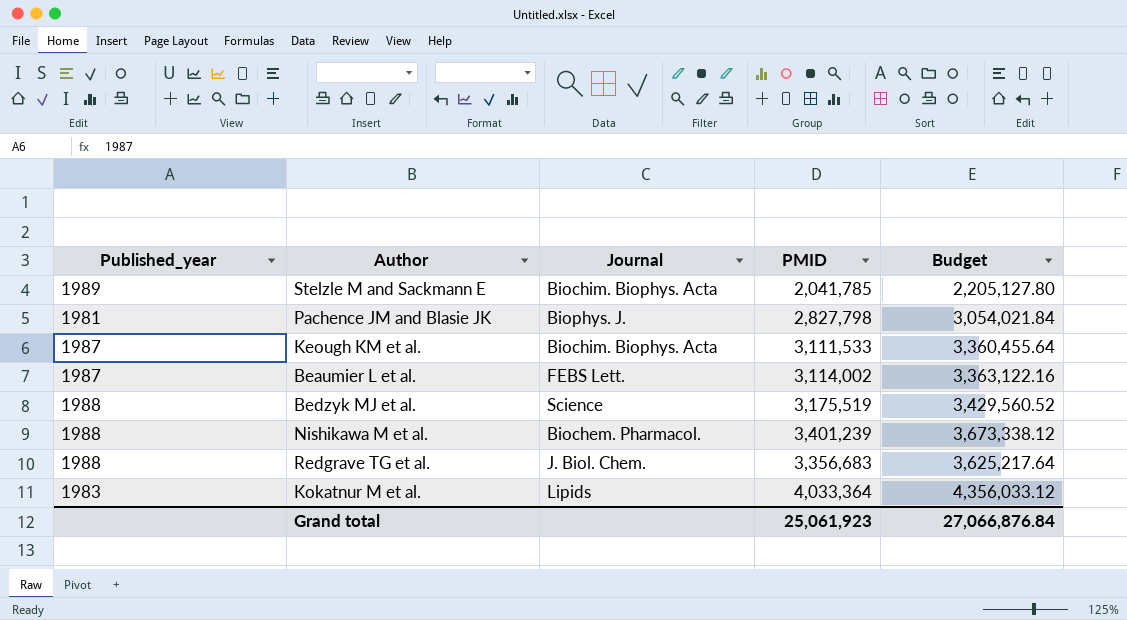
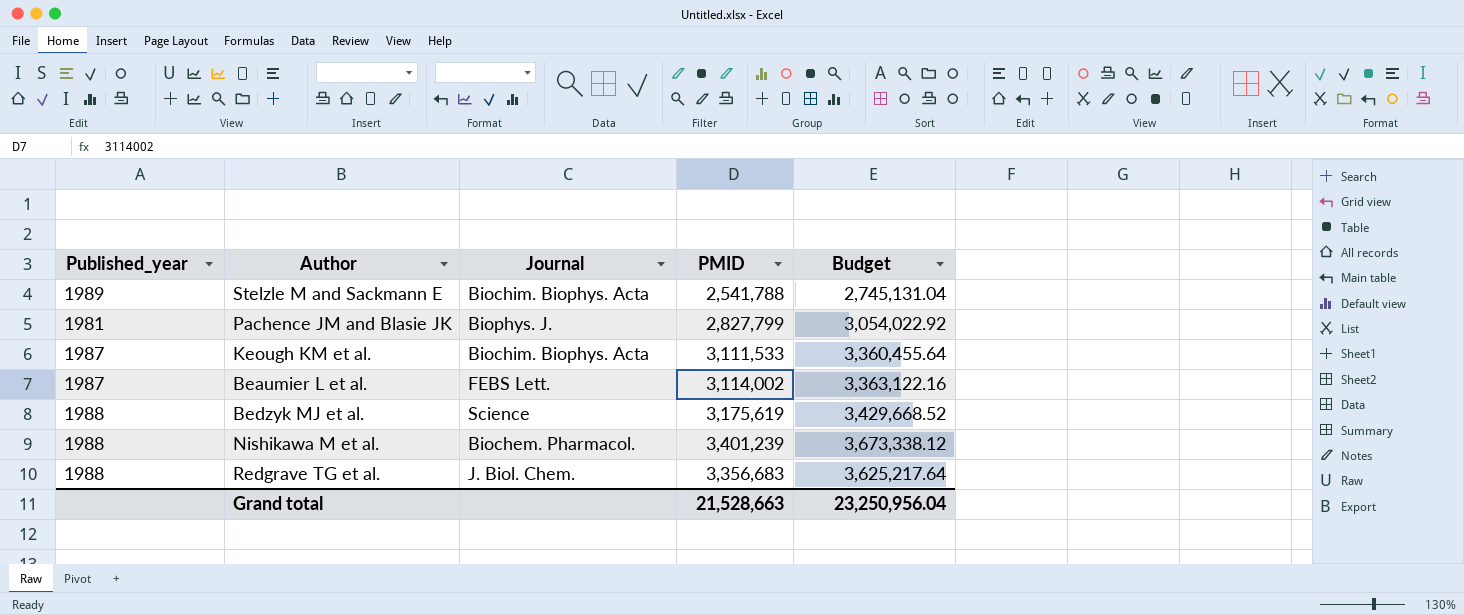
row Kokatnur M et al.: 1983 | Lipids | 4,033,364 | 4,356,033.12 -> none
Stelzle M and Sackmann E | PMID: 2,041,785 -> 2,541,788
Stelzle M and Sackmann E | Budget: 2,205,127.80 -> 2,745,131.04
Pachence JM and Blasie JK | PMID: 2,827,798 -> 2,827,799
Pachence JM and Blasie JK | Budget: 3,054,021.84 -> 3,054,022.92
Bedzyk MJ et al. | PMID: 3,175,519 -> 3,175,619
Bedzyk MJ et al. | Budget: 3,429,560.52 -> 3,429,668.52
Grand total | PMID: 25,061,923 -> 21,528,663
Grand total | Budget: 27,066,876.84 -> 23,250,956.04

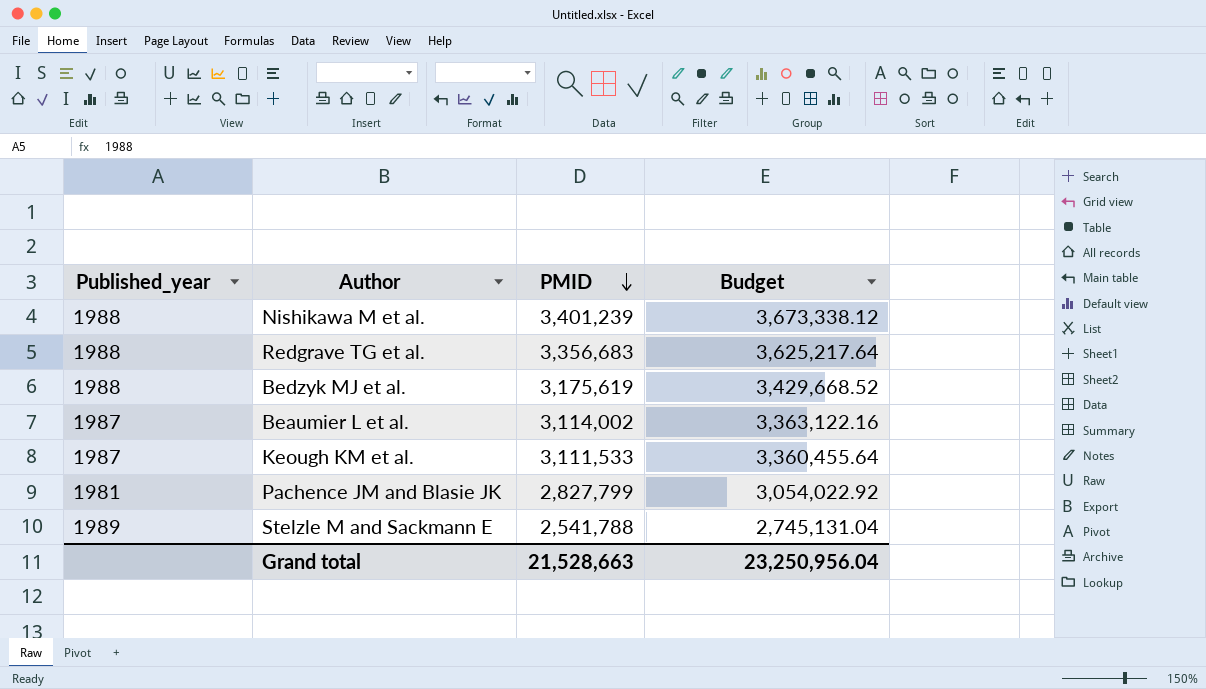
row order: none -> PMID descending
column Journal | position: 3 -> none

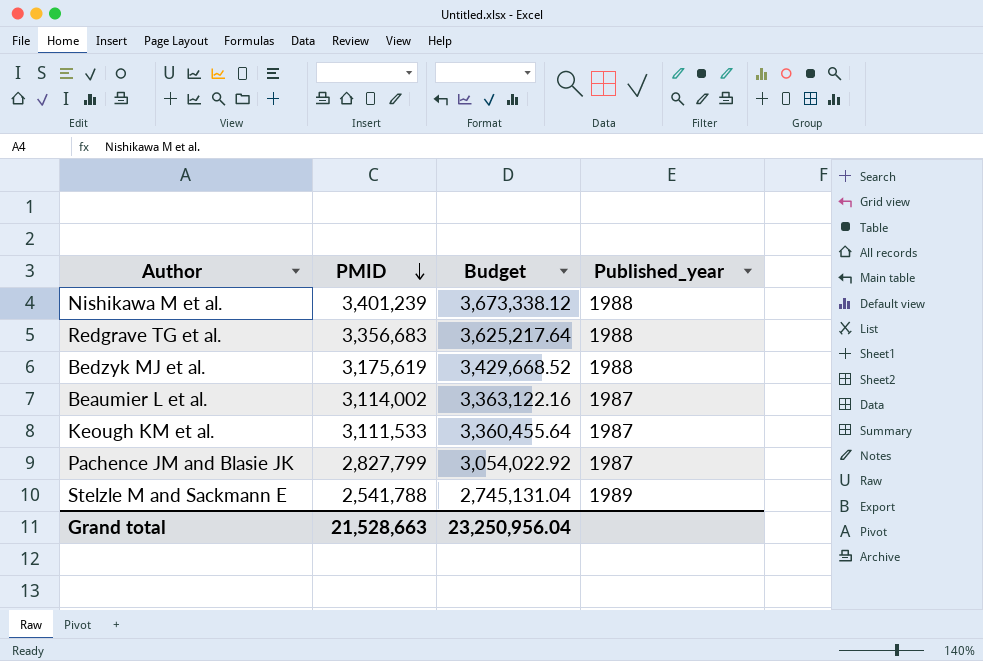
column Published_year | position: 1 -> 4
Pachence JM and Blasie JK | Published_year: 1981 -> 1987

